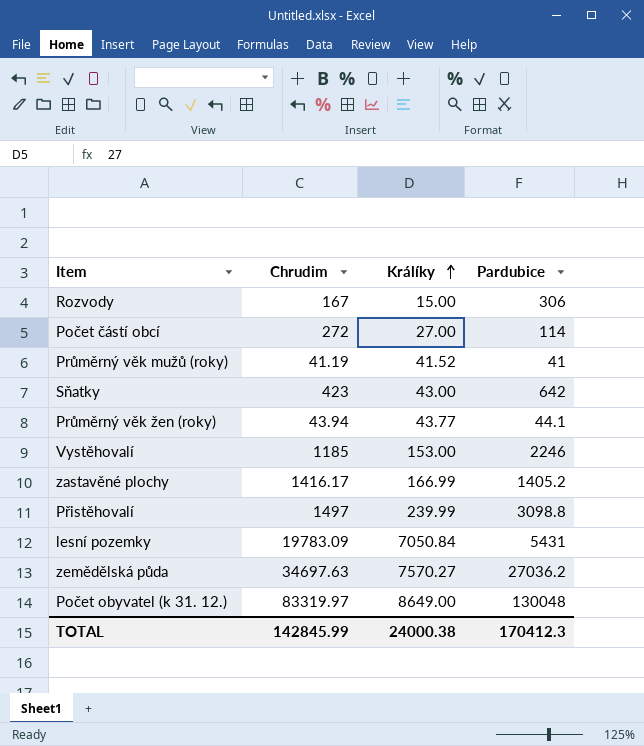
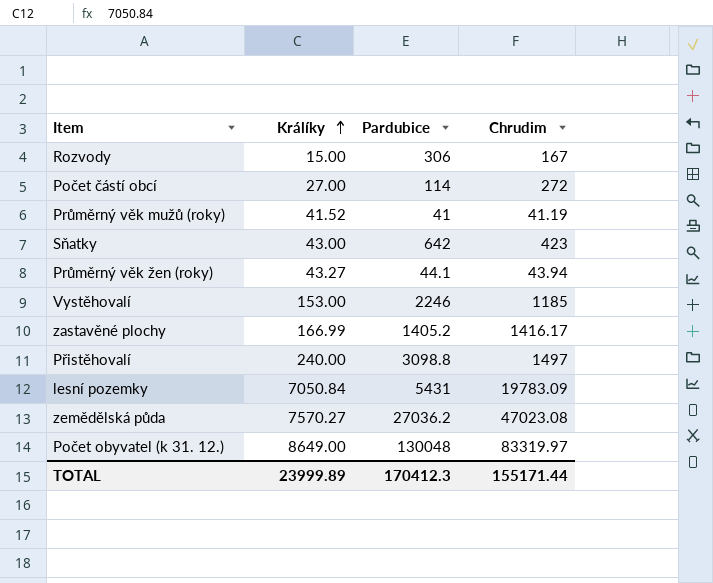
column Chrudim | position: 2 -> 4
Průměrný věk žen (roky) | Králíky: 43.77 -> 43.27
Přistěhovalí | Králíky: 239.99 -> 240.00
zemědělská půda | Chrudim: 34697.63 -> 47023.08
TOTAL | Králíky: 24000.38 -> 23999.89
TOTAL | Chrudim: 142845.99 -> 155171.44

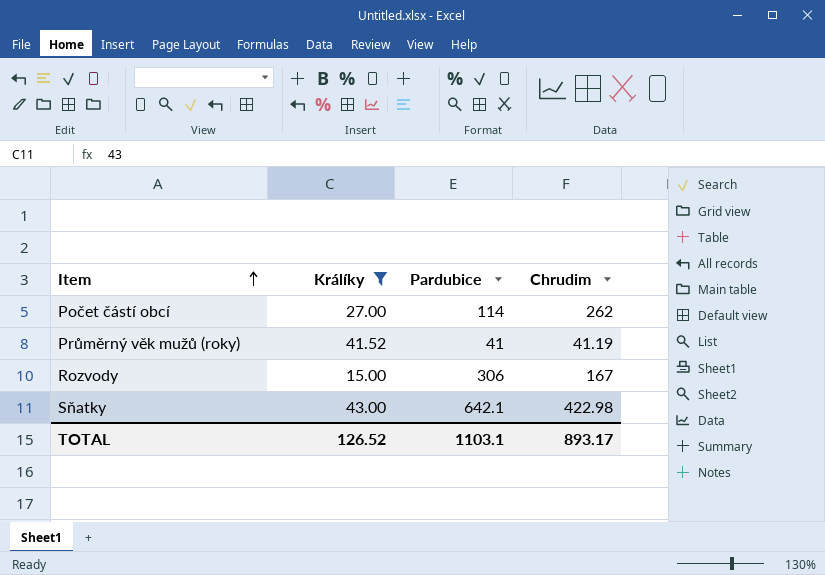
filter: none -> Králíky <= 43.00
row order: Králíky ascending -> Item ascending
Počet částí obcí | Chrudim: 272 -> 262
Sňatky | Pardubice: 642 -> 642.1
Sňatky | Chrudim: 423 -> 422.98
TOTAL | Králíky: 23999.89 -> 126.52
TOTAL | Pardubice: 170412.3 -> 1103.1
TOTAL | Chrudim: 155171.44 -> 893.17

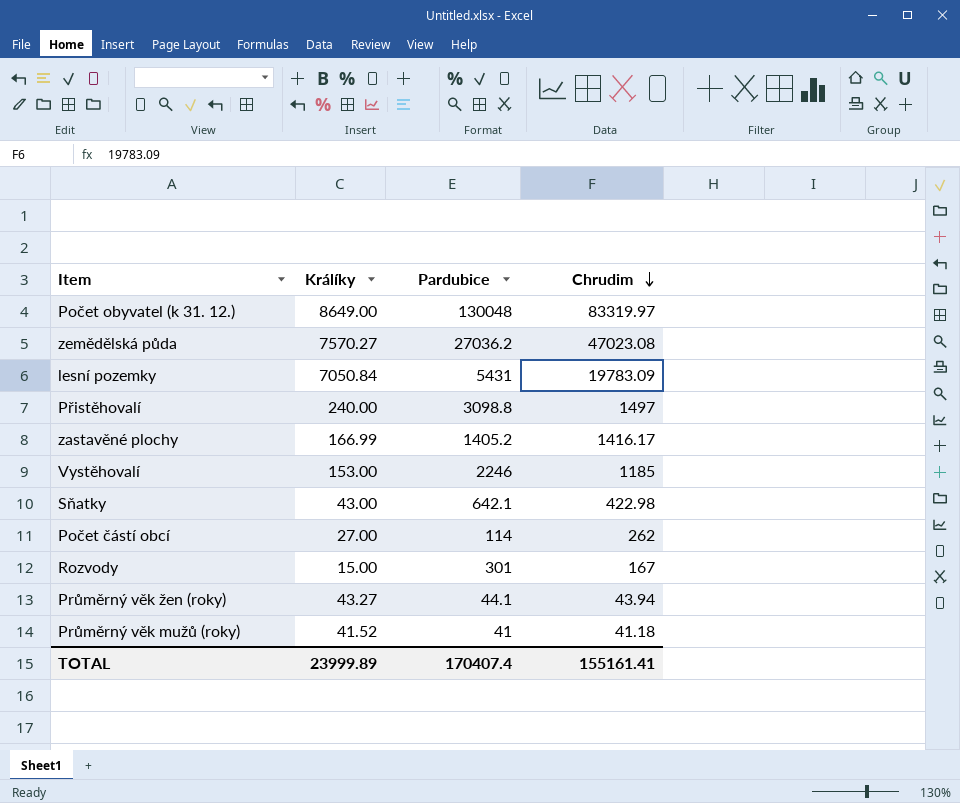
filter: Králíky <= 43.00 -> none
row order: Item ascending -> Chrudim descending
Rozvody | Pardubice: 306 -> 301
Průměrný věk mužů (roky) | Chrudim: 41.19 -> 41.18
TOTAL | Králíky: 126.52 -> 23999.89
TOTAL | Pardubice: 1103.1 -> 170407.4
TOTAL | Chrudim: 893.17 -> 155161.41

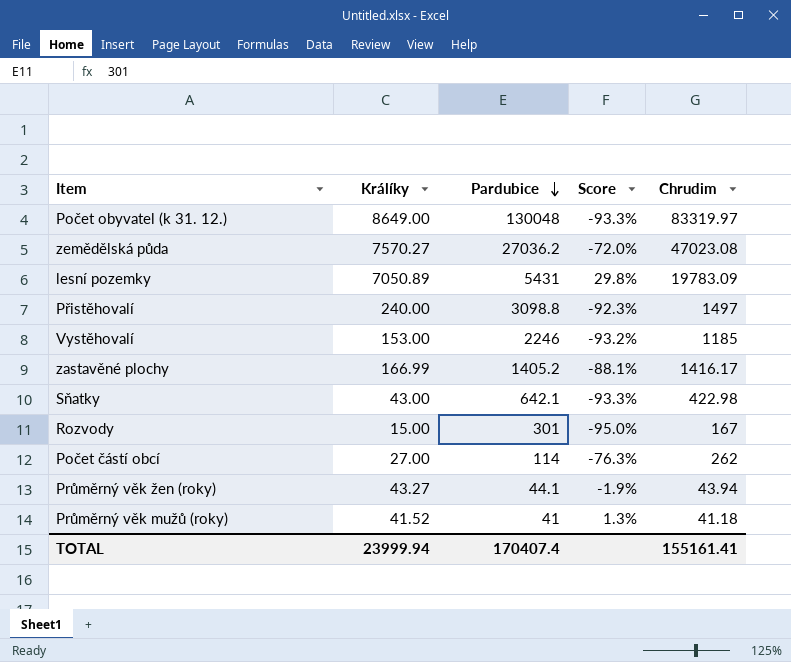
row order: Chrudim descending -> Pardubice descending
column Score | formula: none -> ([Králíky] - [Pardubice]) / [Pardubice]
lesní pozemky | Králíky: 7050.84 -> 7050.89
TOTAL | Králíky: 23999.89 -> 23999.94

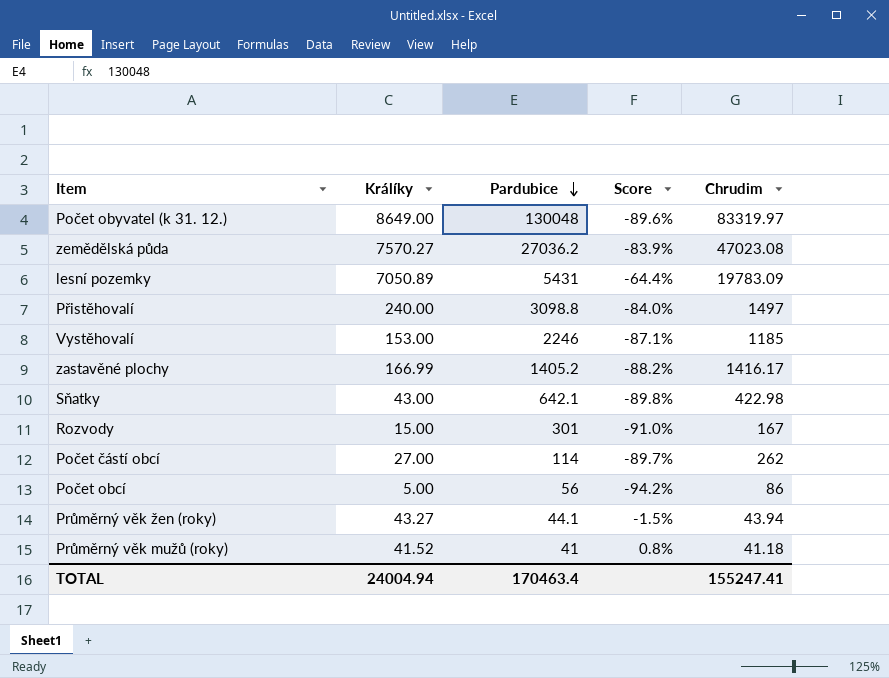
column Score | formula: ([Králíky] - [Pardubice]) / [Pardubice] -> ([Králíky] - [Chrudim]) / [Chrudim]
row Počet obcí: none -> 5.00 | 56 | -94.2% | 86
TOTAL | Králíky: 23999.94 -> 24004.94
TOTAL | Pardubice: 170407.4 -> 170463.4
TOTAL | Chrudim: 155161.41 -> 155247.41

